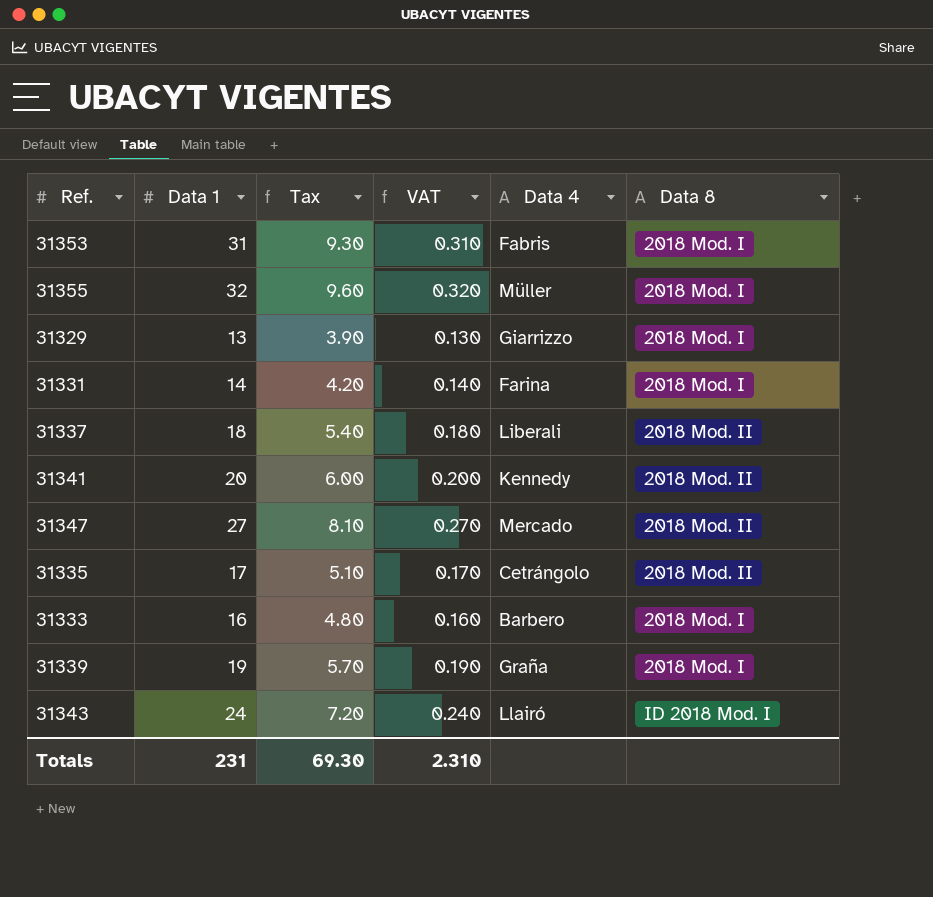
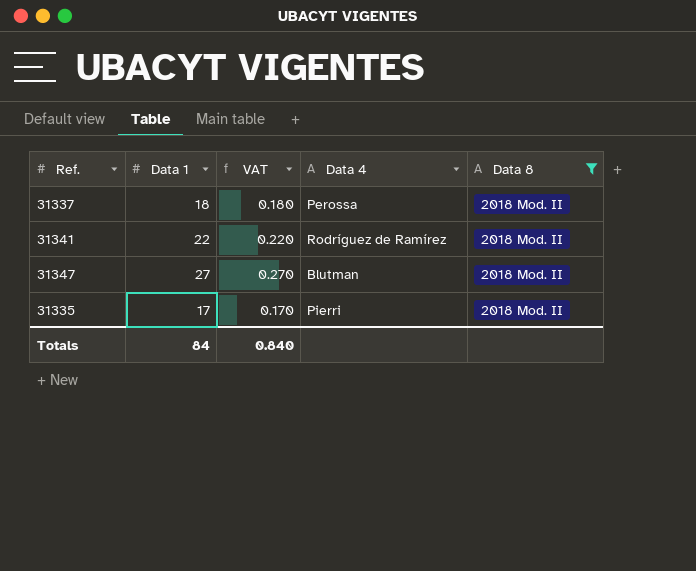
filter: none -> Data 8 = 2018 Mod. II
column Tax | formula: [Data 1] * 0.3 -> none
31337 | Data 4: Liberali -> Perossa
31341 | Data 1: 20 -> 22
31341 | VAT: 0.200 -> 0.220
31341 | Data 4: Kennedy -> Rodríguez de Ramírez
31347 | Data 4: Mercado -> Blutman
31335 | Data 4: Cetrángolo -> Pierri
Totals | Data 1: 231 -> 84
Totals | VAT: 2.310 -> 0.840

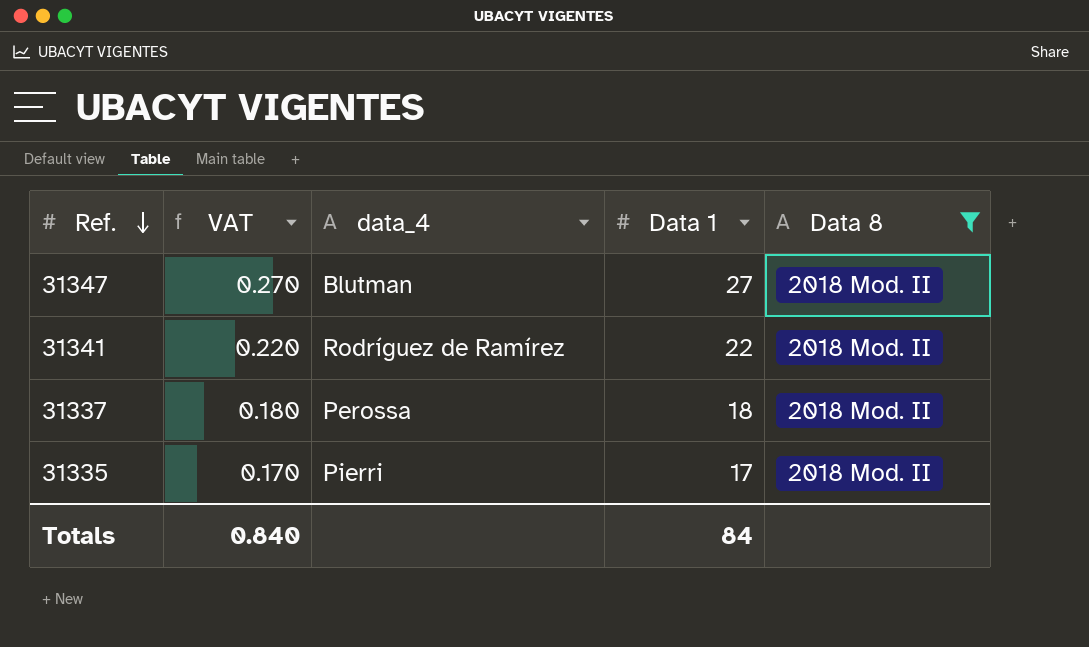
row order: none -> Ref. descending
column name: Data 4 -> data_4
column Data 1 | position: 2 -> 4

